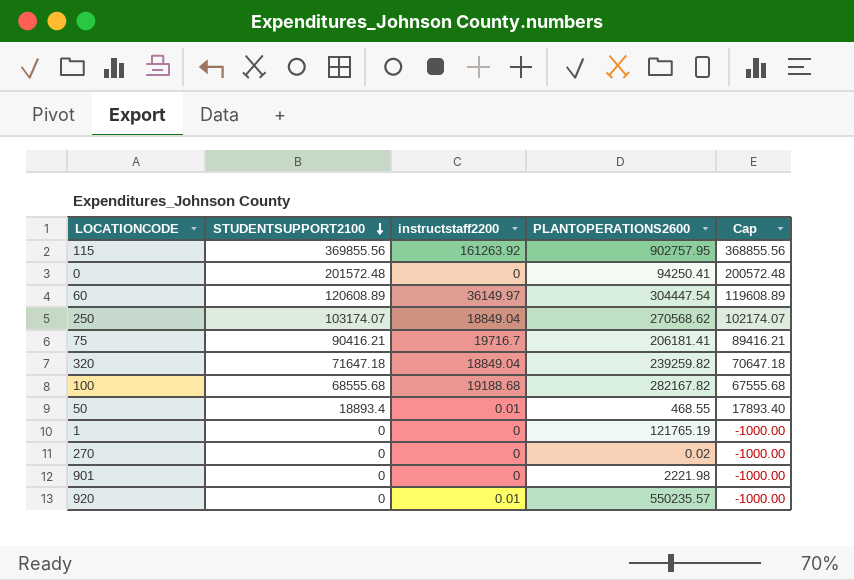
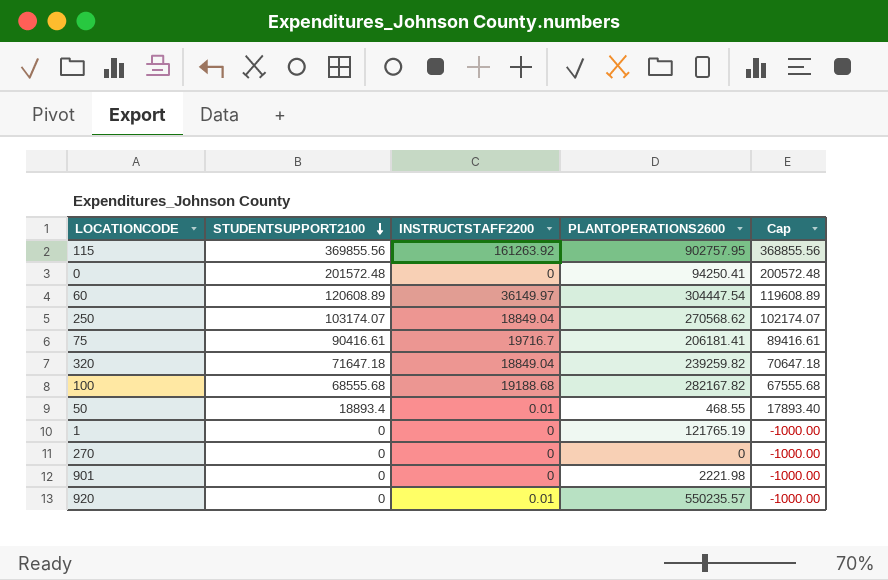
column name: instructstaff2200 -> INSTRUCTSTAFF2200
75 | STUDENTSUPPORT2100: 90416.21 -> 90416.61
75 | Cap: 89416.21 -> 89416.61
270 | PLANTOPERATIONS2600: 0.02 -> 0

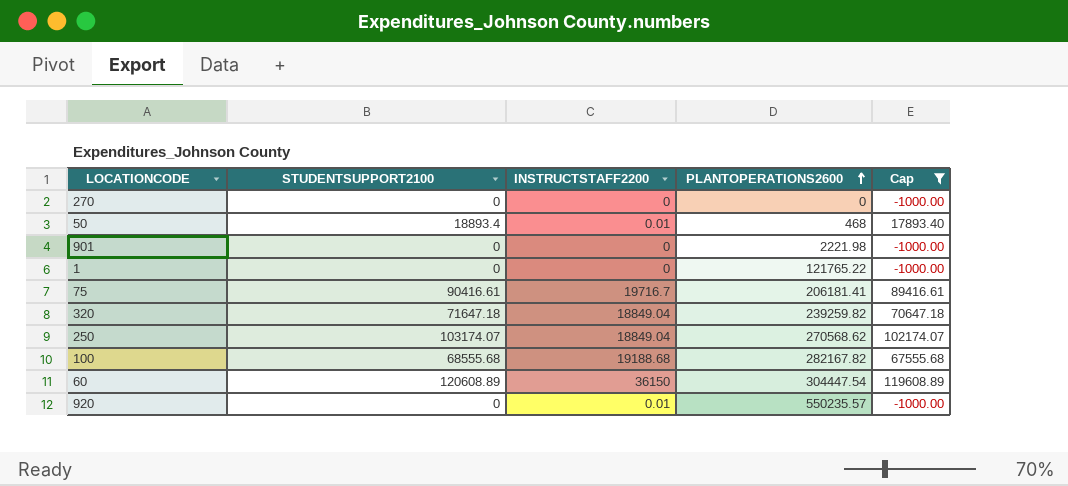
filter: none -> Cap <= 119608.89
row order: STUDENTSUPPORT2100 descending -> PLANTOPERATIONS2600 ascending
50 | PLANTOPERATIONS2600: 468.55 -> 468
1 | PLANTOPERATIONS2600: 121765.19 -> 121765.22
60 | INSTRUCTSTAFF2200: 36149.97 -> 36150

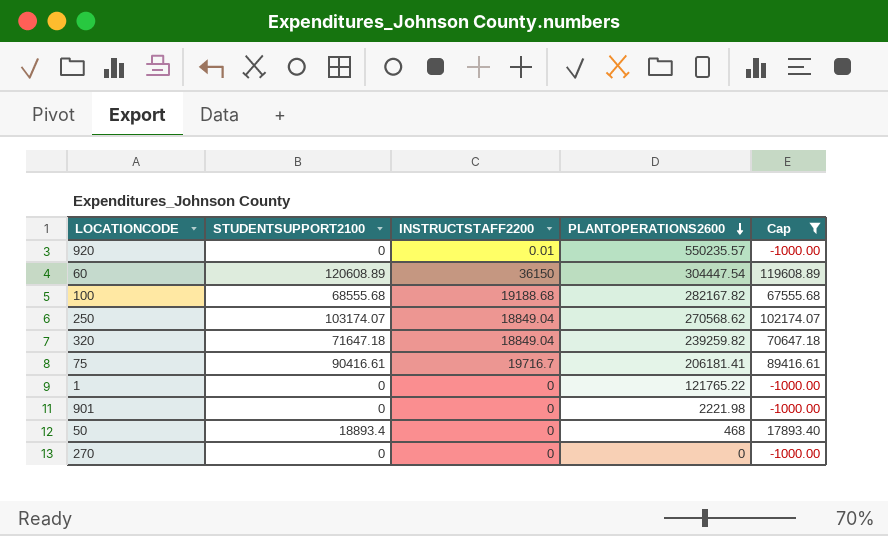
row order: PLANTOPERATIONS2600 ascending -> PLANTOPERATIONS2600 descending
50 | INSTRUCTSTAFF2200: 0.01 -> 0

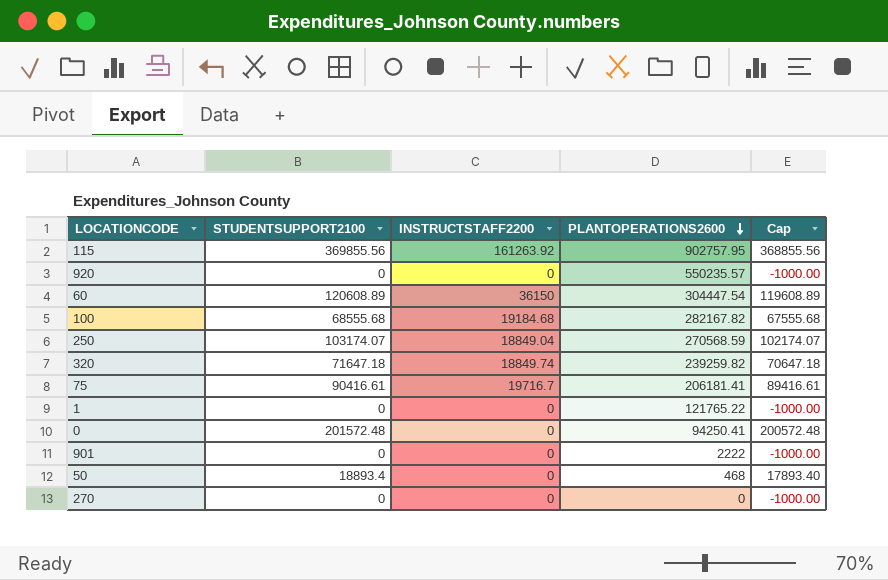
filter: Cap <= 119608.89 -> none
920 | INSTRUCTSTAFF2200: 0.01 -> 0
100 | INSTRUCTSTAFF2200: 19188.68 -> 19184.68
250 | PLANTOPERATIONS2600: 270568.62 -> 270568.59
320 | INSTRUCTSTAFF2200: 18849.04 -> 18849.74
901 | PLANTOPERATIONS2600: 2221.98 -> 2222

